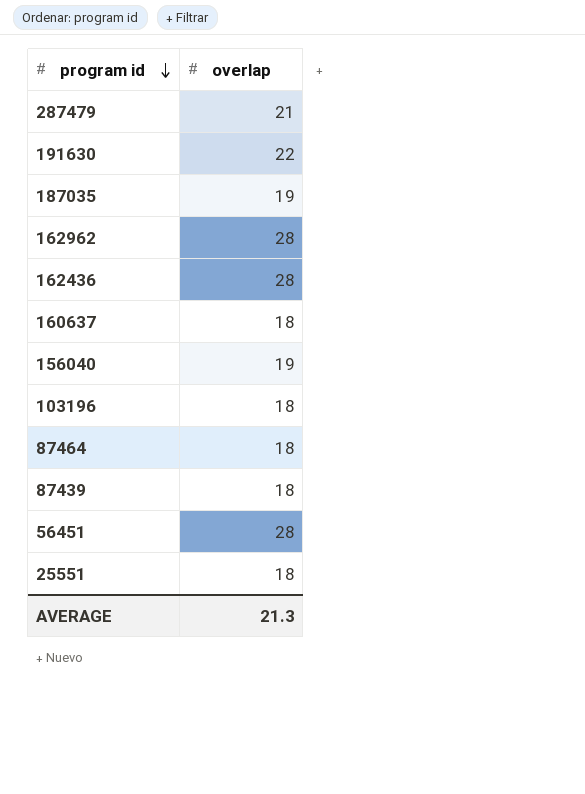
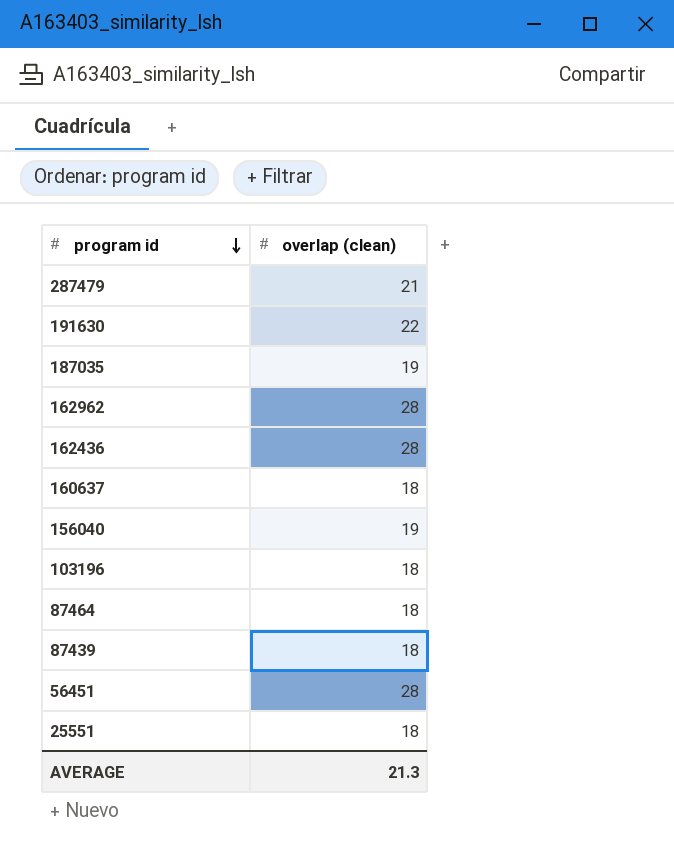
column name: overlap -> overlap (clean)

